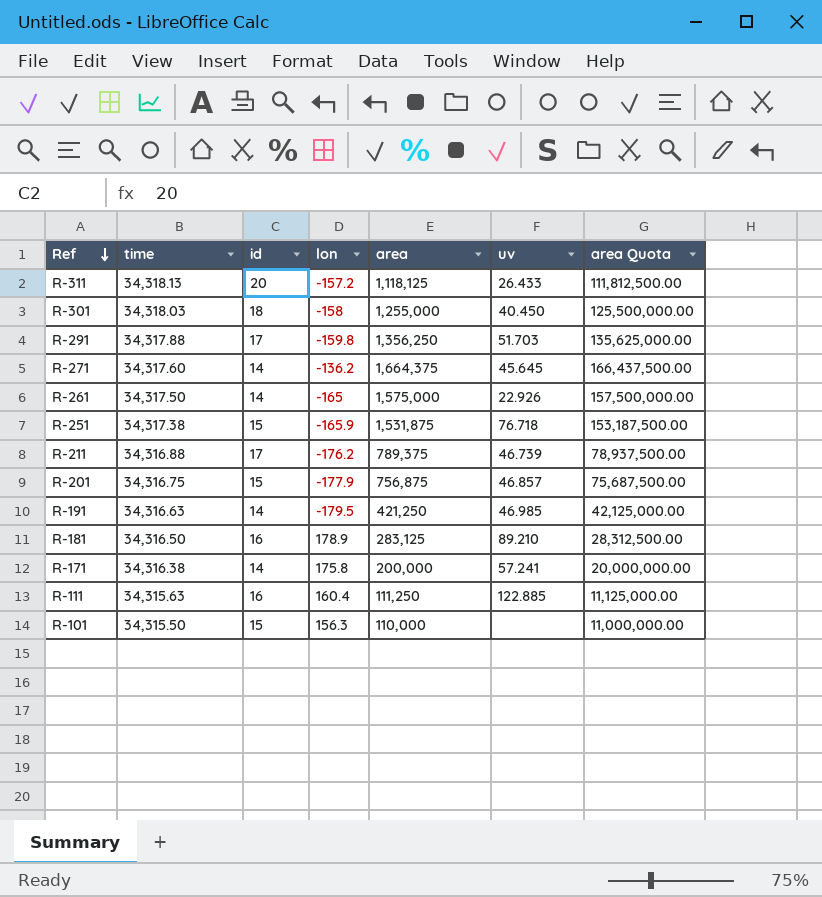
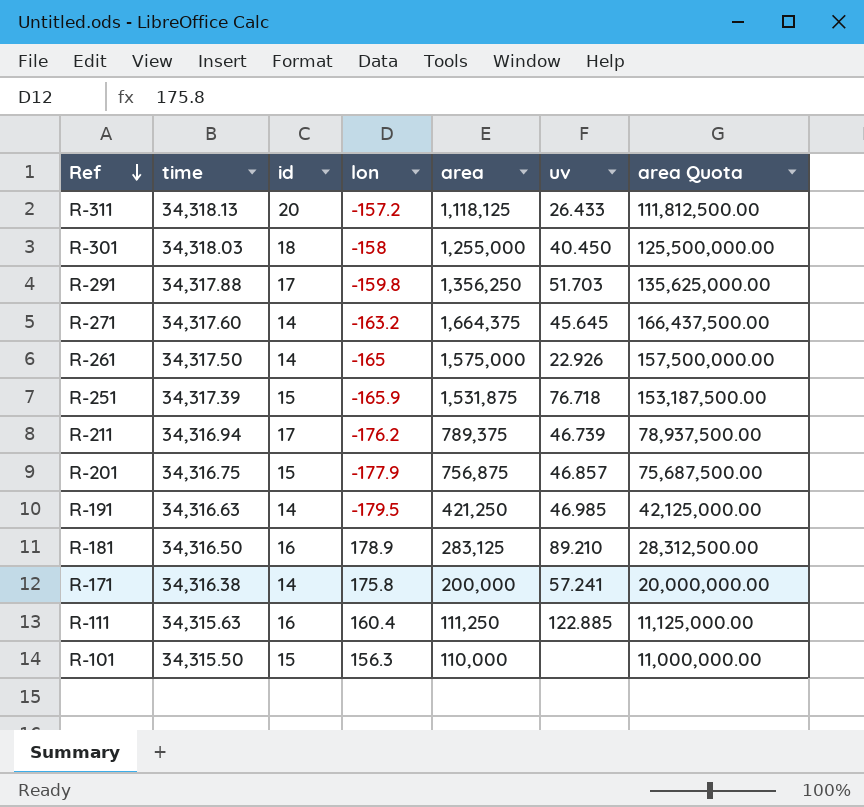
R-271 | lon: -136.2 -> -163.2
R-251 | time: 34,317.38 -> 34,317.39
R-211 | time: 34,316.88 -> 34,316.94

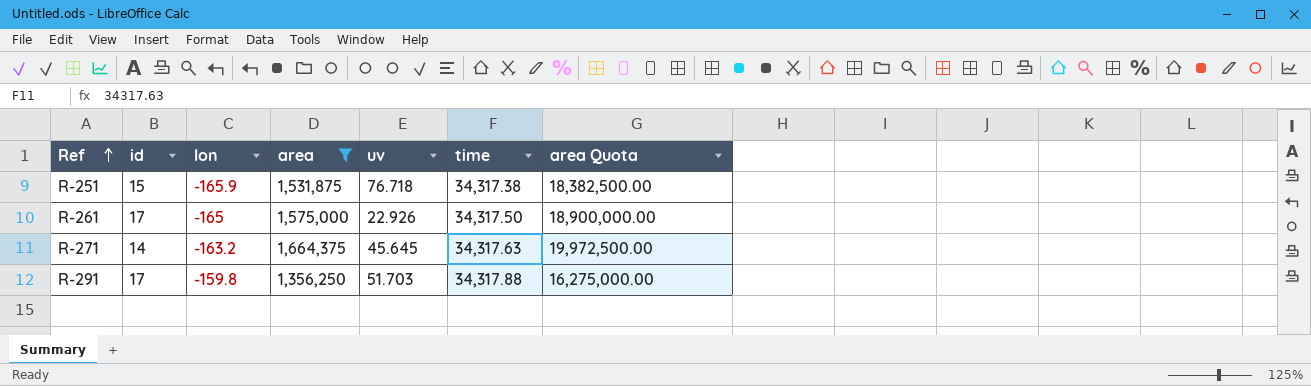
filter: none -> area >= 1,356,250
row order: Ref descending -> Ref ascending
column time | position: 2 -> 6
column area Quota | formula: [area] * 100 -> [area] * 12
R-251 | time: 34,317.39 -> 34,317.38
R-261 | id: 14 -> 17
R-271 | time: 34,317.60 -> 34,317.63

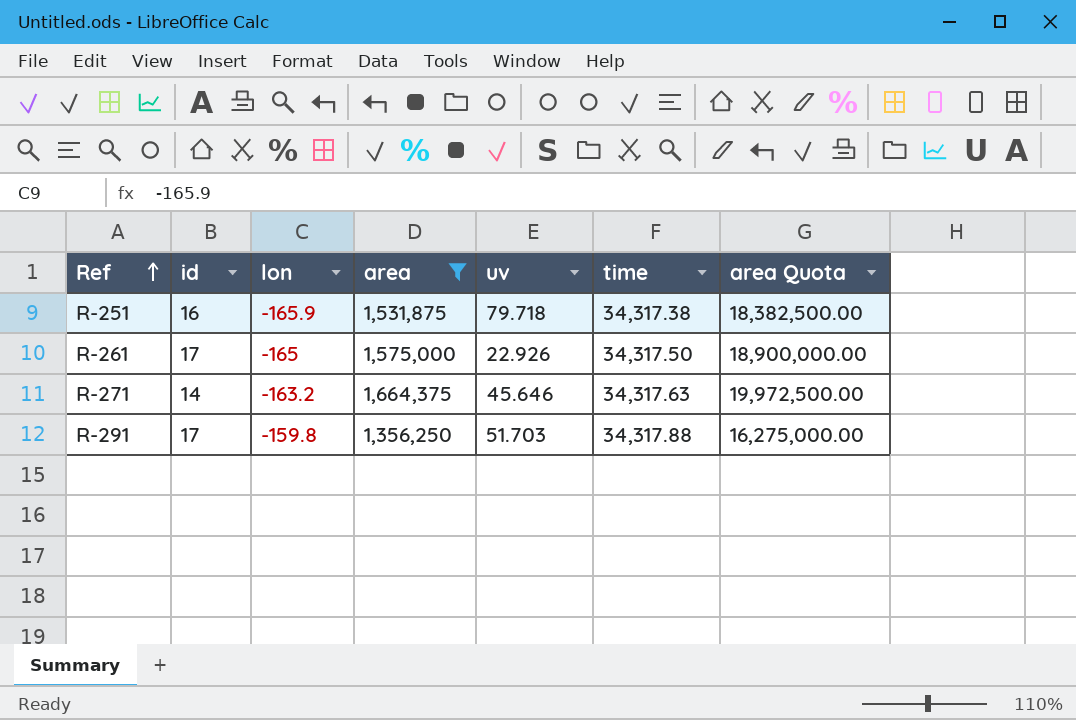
R-251 | id: 15 -> 16
R-251 | uv: 76.718 -> 79.718
R-271 | uv: 45.645 -> 45.646

